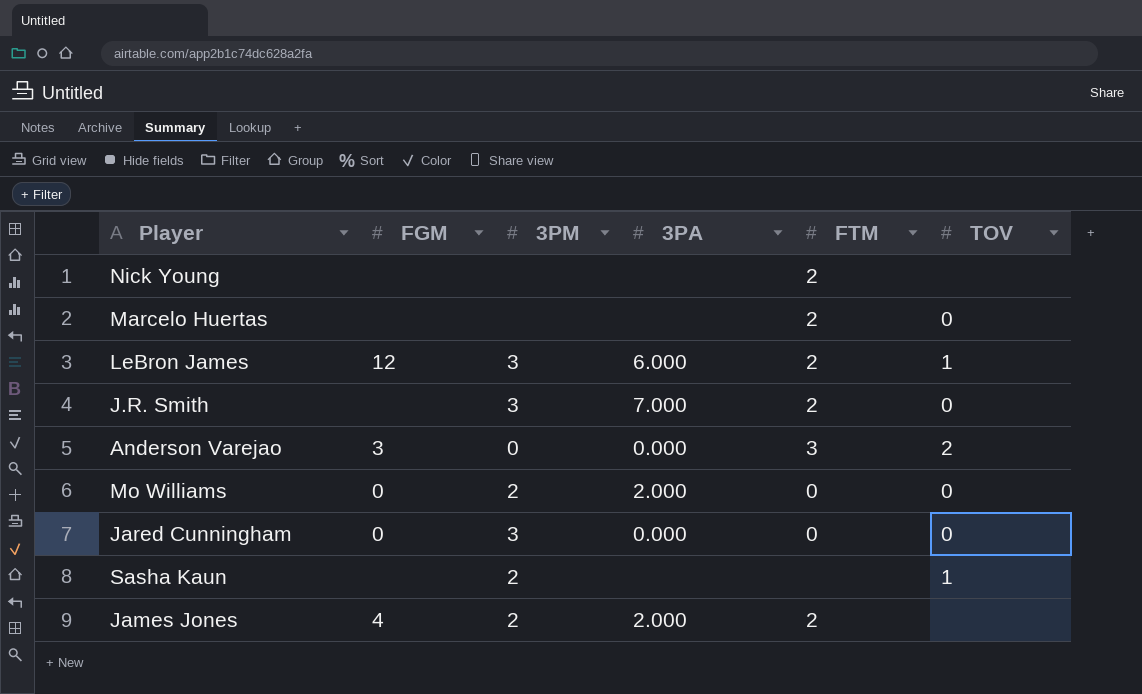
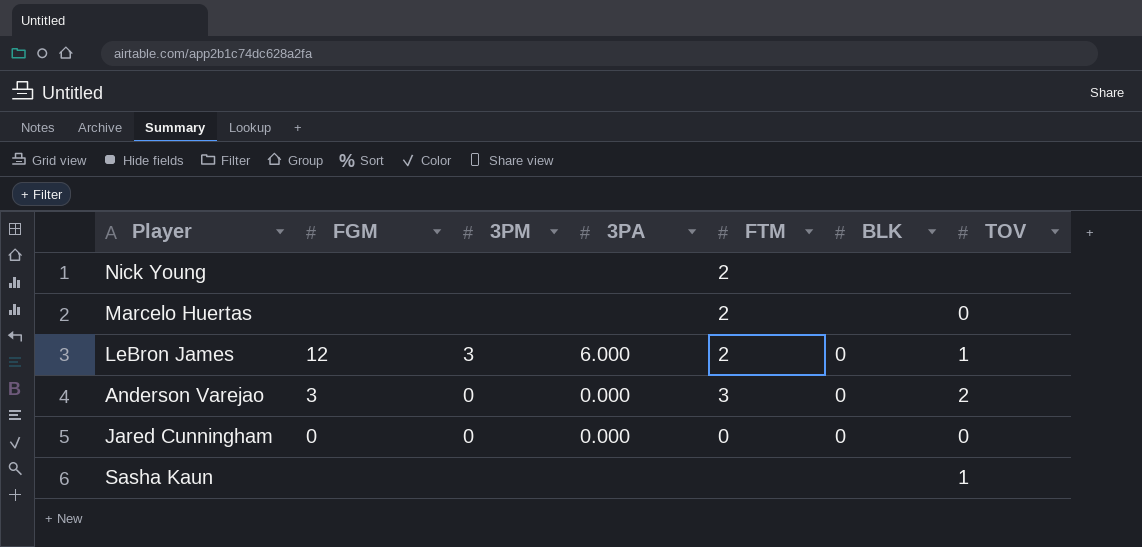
column BLK | position: none -> 6
row J.R. Smith: none | 3 | 7.000 | 2 | 0 -> none
row Mo Williams: 0 | 2 | 2.000 | 0 | 0 -> none
row James Jones: 4 | 2 | 2.000 | 2 | none -> none
Jared Cunningham | 3PM: 3 -> 0
Sasha Kaun | 3PM: 2 -> none

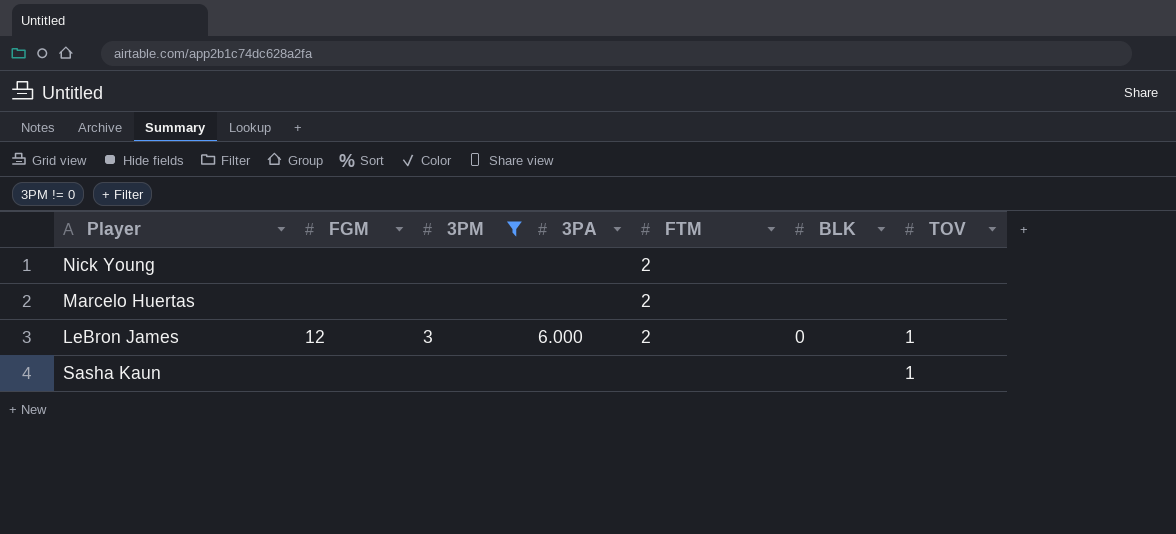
filter: none -> 3PM != 0
Marcelo Huertas | TOV: 0 -> none

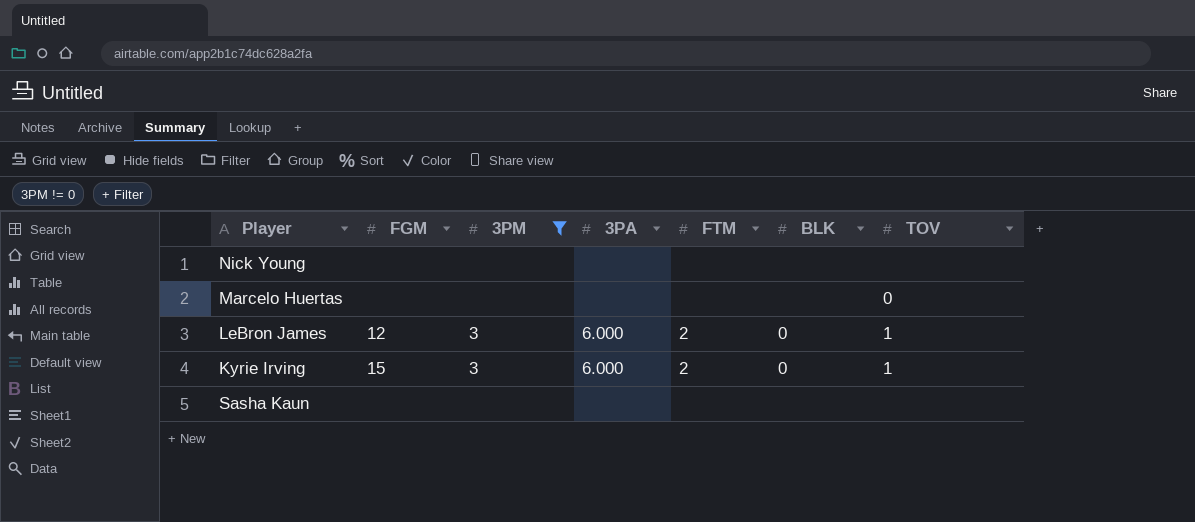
Nick Young | FTM: 2 -> none
Marcelo Huertas | FTM: 2 -> none
Marcelo Huertas | TOV: none -> 0
row Kyrie Irving: none -> 15 | 3 | 6.000 | 2 | 0 | 1
Sasha Kaun | TOV: 1 -> none

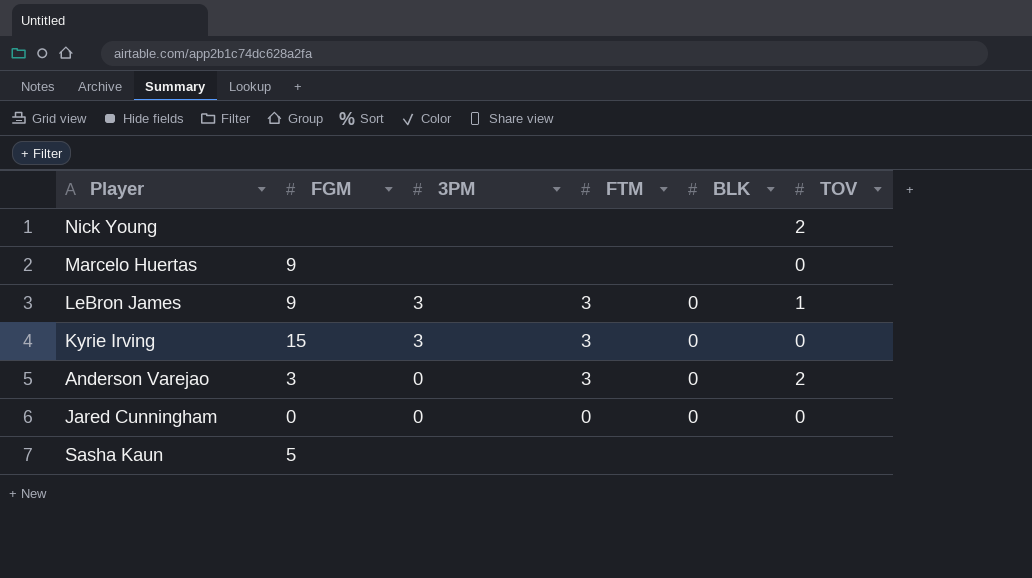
filter: 3PM != 0 -> none
column 3PA | position: 4 -> none
Nick Young | TOV: none -> 2
Marcelo Huertas | FGM: none -> 9
LeBron James | FGM: 12 -> 9
LeBron James | FTM: 2 -> 3
Kyrie Irving | FTM: 2 -> 3
Kyrie Irving | TOV: 1 -> 0
Sasha Kaun | FGM: none -> 5

